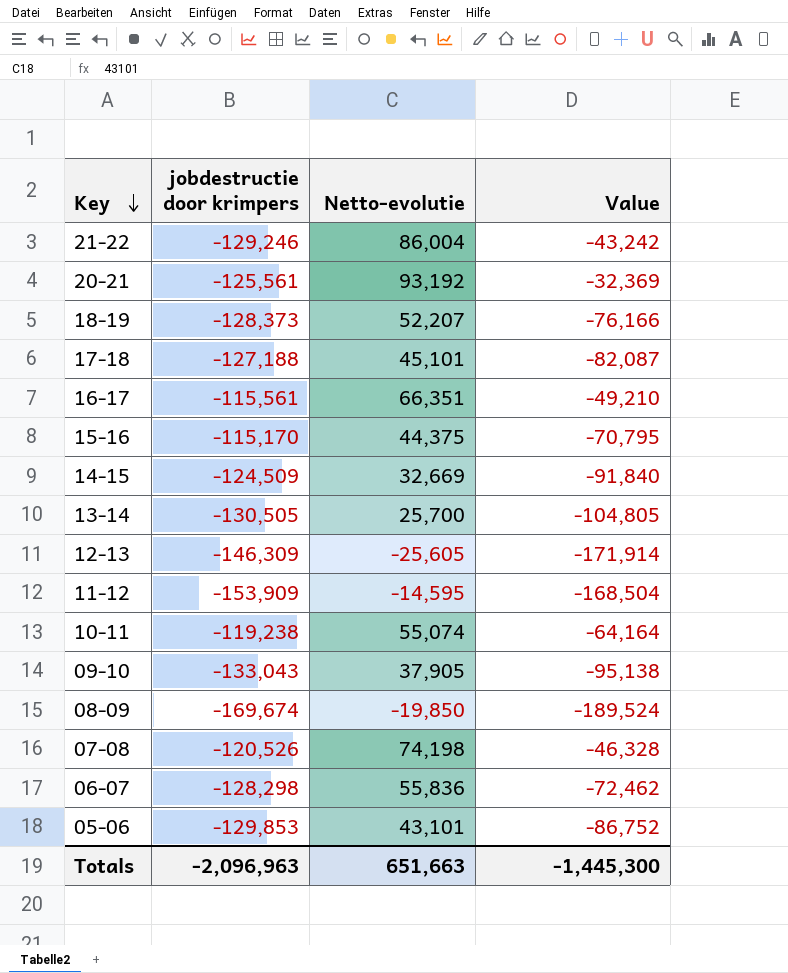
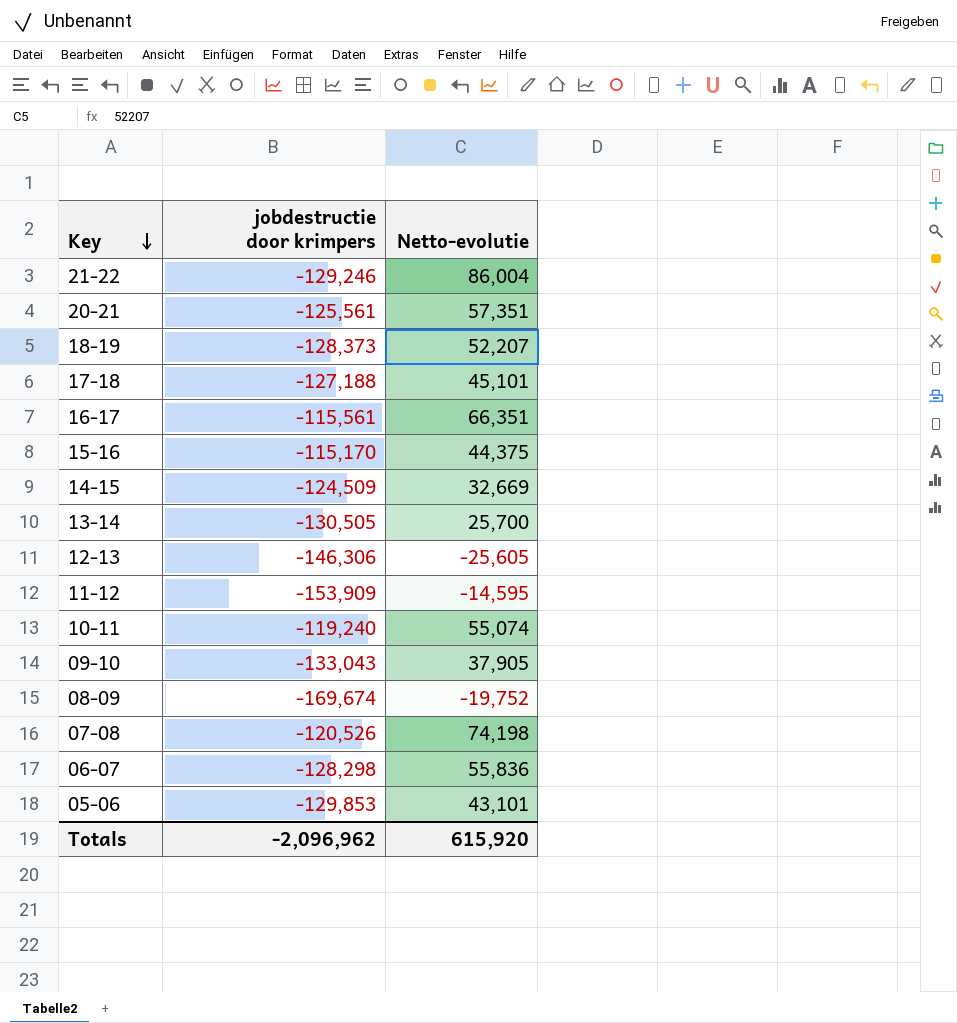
column Value | formula: [jobdestructie door krimpers] + [Netto-evolutie] -> none
20-21 | Netto-evolutie: 93,192 -> 57,351
12-13 | jobdestructie door krimpers: -146,309 -> -146,306
10-11 | jobdestructie door krimpers: -119,238 -> -119,240
08-09 | Netto-evolutie: -19,850 -> -19,752
Totals | jobdestructie door krimpers: -2,096,963 -> -2,096,962
Totals | Netto-evolutie: 651,663 -> 615,920

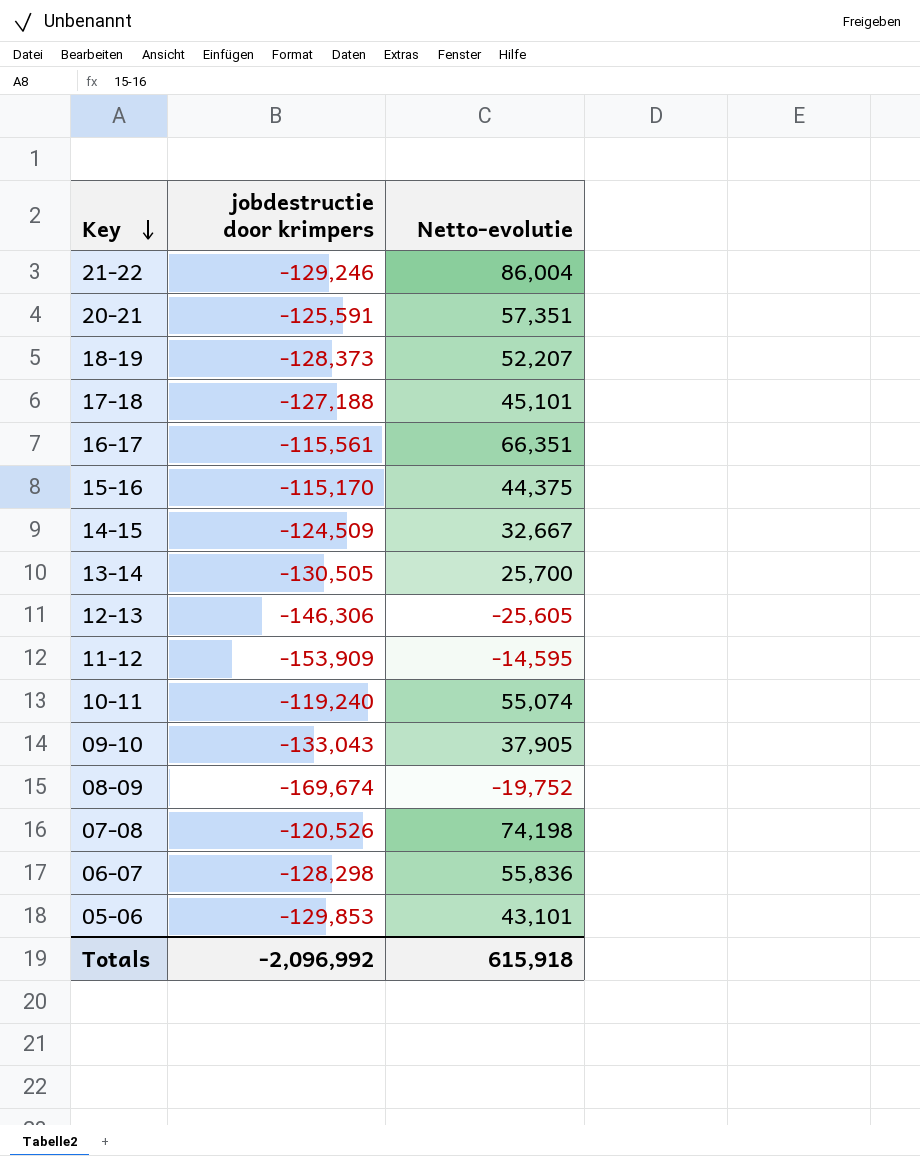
20-21 | jobdestructie door krimpers: -125,561 -> -125,591
14-15 | Netto-evolutie: 32,669 -> 32,667
Totals | jobdestructie door krimpers: -2,096,962 -> -2,096,992
Totals | Netto-evolutie: 615,920 -> 615,918

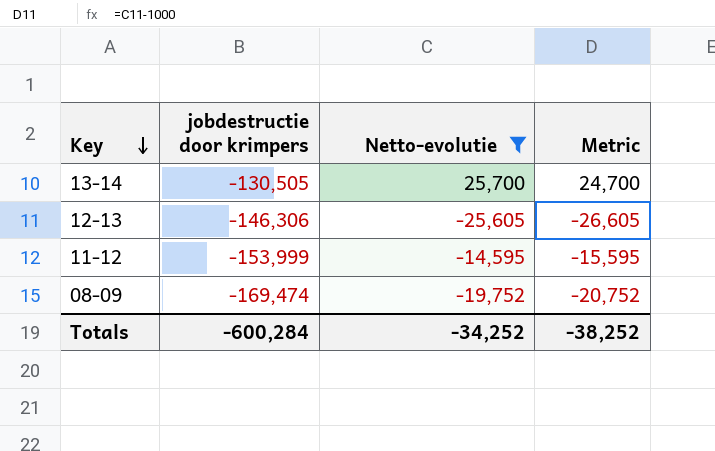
filter: none -> Netto-evolutie <= 25,700
column Metric | formula: none -> [Netto-evolutie] - 1000
11-12 | jobdestructie door krimpers: -153,909 -> -153,999
08-09 | jobdestructie door krimpers: -169,674 -> -169,474
Totals | jobdestructie door krimpers: -2,096,992 -> -600,284
Totals | Netto-evolutie: 615,918 -> -34,252

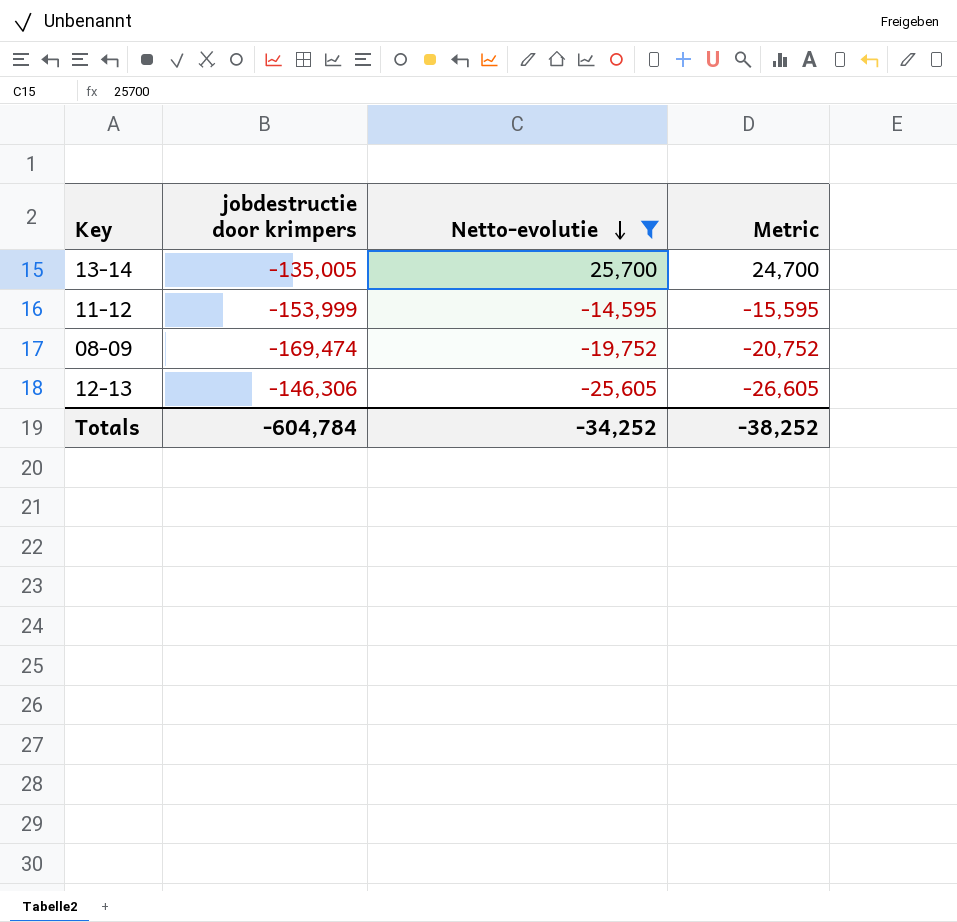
row order: Key descending -> Netto-evolutie descending
13-14 | jobdestructie door krimpers: -130,505 -> -135,005
Totals | jobdestructie door krimpers: -600,284 -> -604,784

